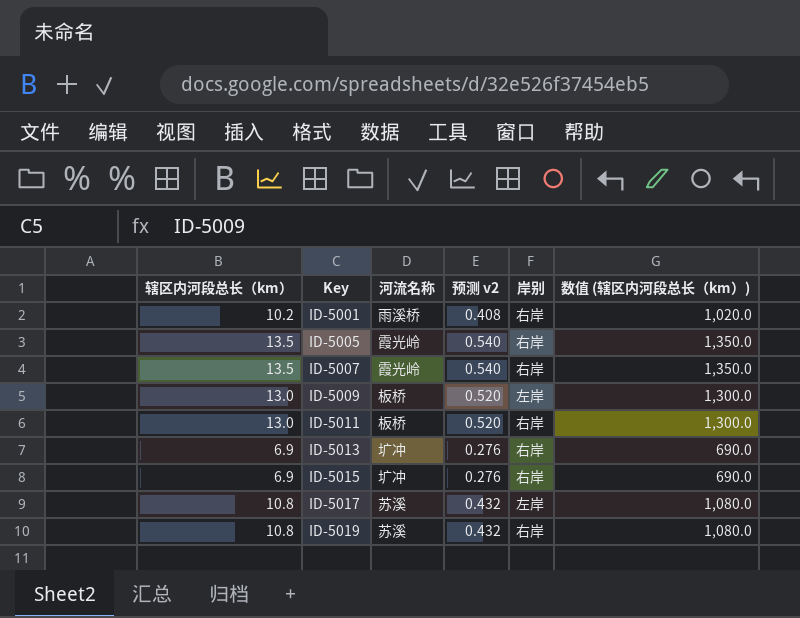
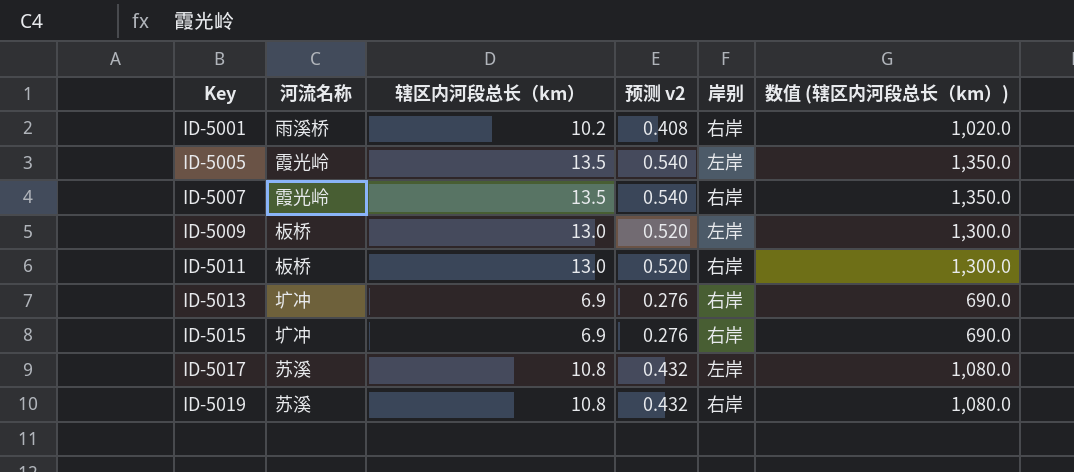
column 辖区内河段总长（km） | position: 1 -> 3
ID-5005 | 岸别: 右岸 -> 左岸

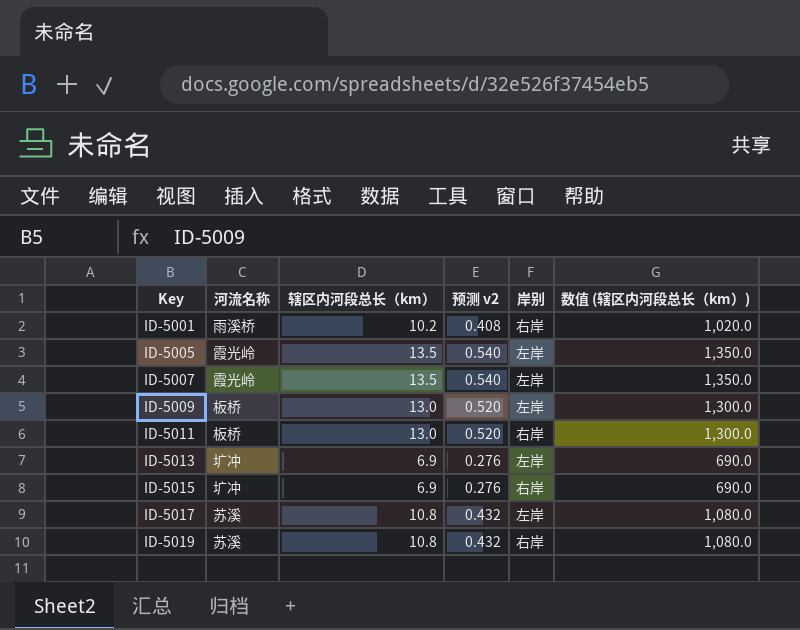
ID-5007 | 岸别: 右岸 -> 左岸
ID-5013 | 岸别: 右岸 -> 左岸

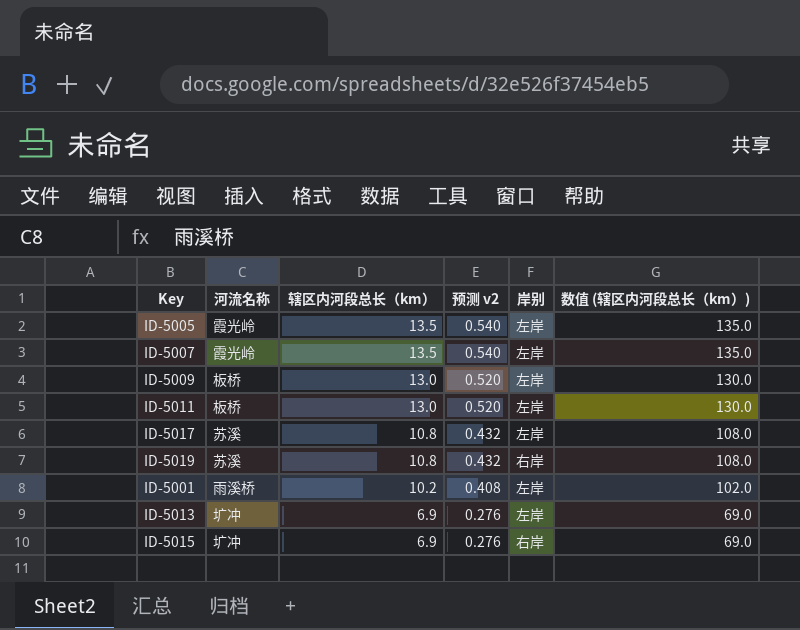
row order: Key ascending -> 辖区内河段总长（km） descending
column 数值 (辖区内河段总长（km）) | formula: [辖区内河段总长（km）] * 100 -> [辖区内河段总长（km）] * 10
ID-5011 | 岸别: 右岸 -> 左岸
ID-5001 | 岸别: 右岸 -> 左岸

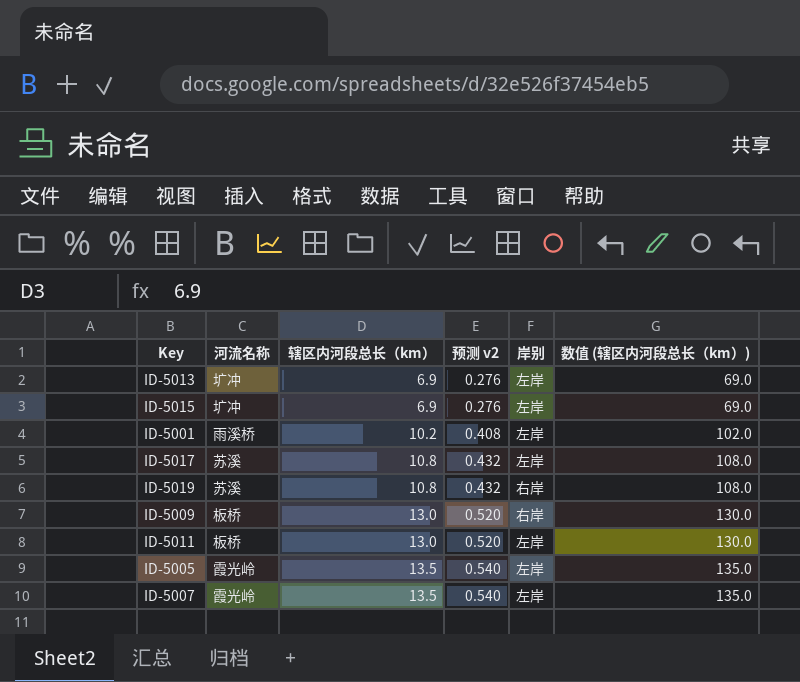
row order: 辖区内河段总长（km） descending -> 辖区内河段总长（km） ascending
ID-5015 | 岸别: 右岸 -> 左岸
ID-5009 | 岸别: 左岸 -> 右岸

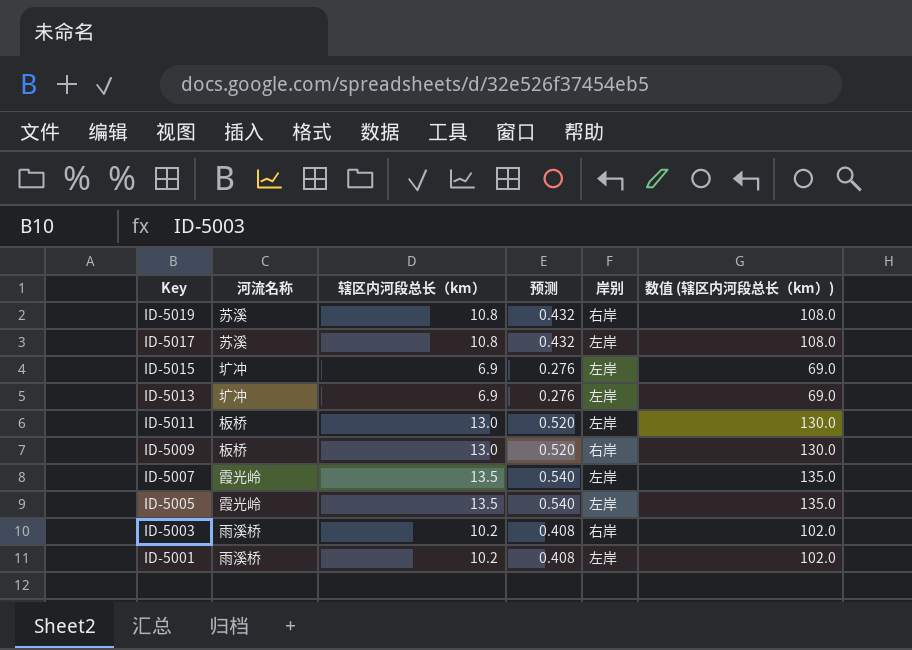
row order: 辖区内河段总长（km） ascending -> Key descending
column name: 预测 v2 -> 预测
row ID-5003: none -> 雨溪桥 | 10.2 | 0.408 | 右岸 | 102.0

